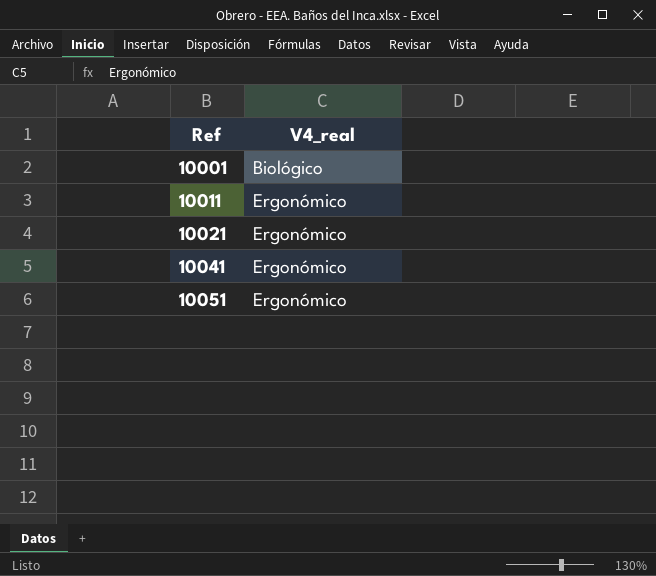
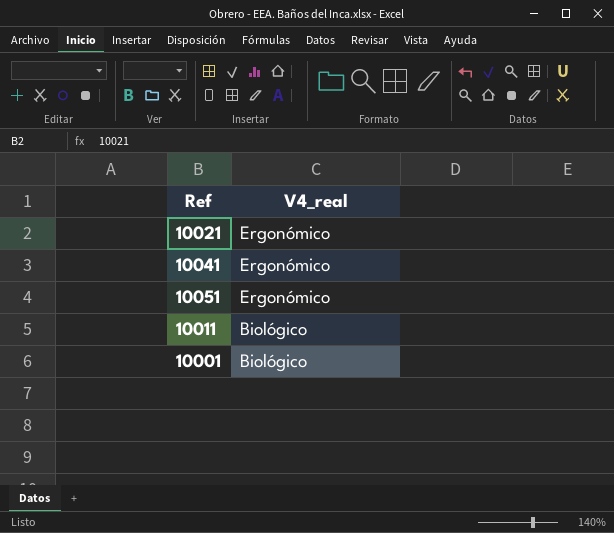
row order: Ref ascending -> V4_real descending
10011 | V4_real: Ergonómico -> Biológico

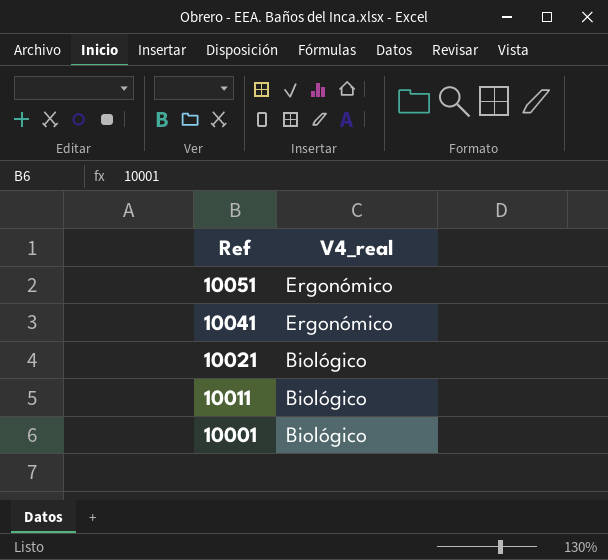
row order: V4_real descending -> Ref descending
10021 | V4_real: Ergonómico -> Biológico

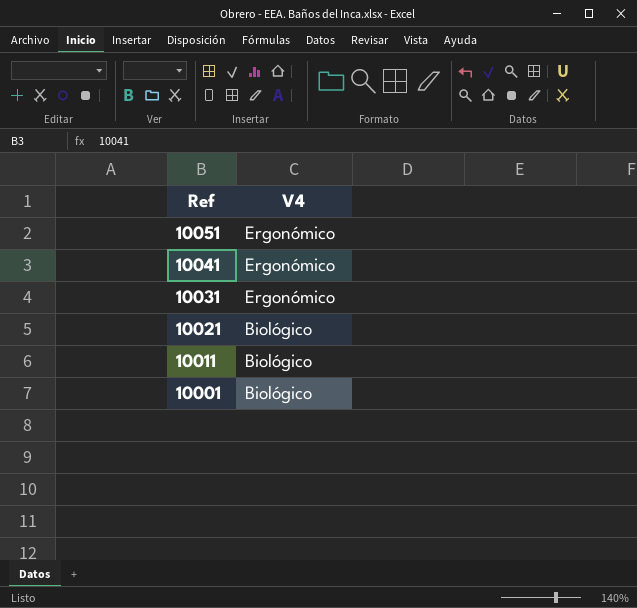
column name: V4_real -> V4
row 10031: none -> Ergonómico

